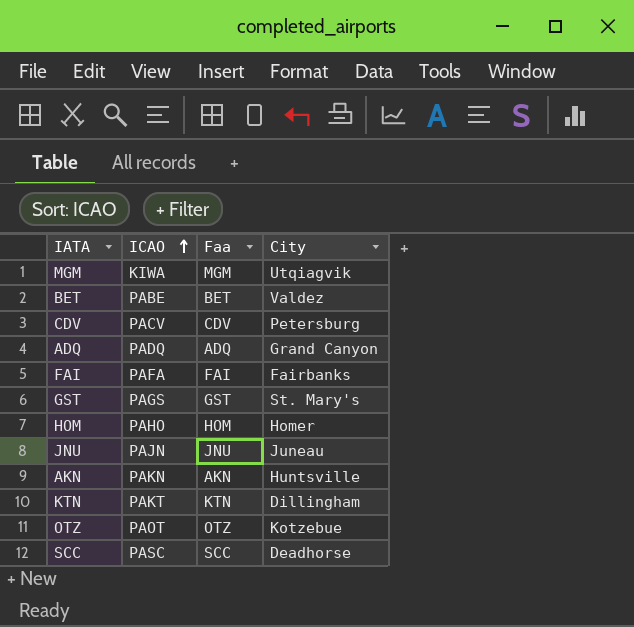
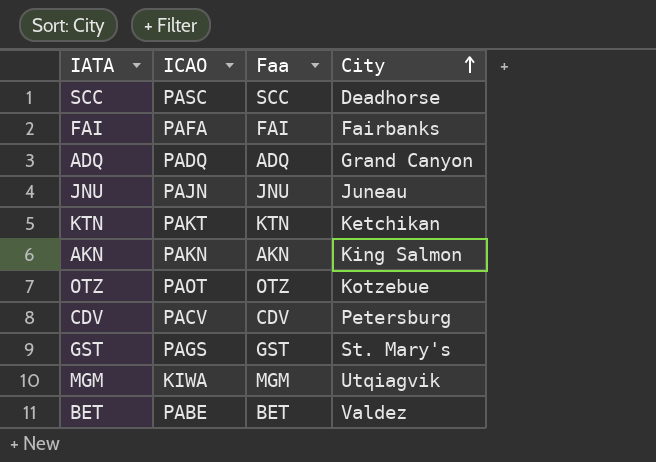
row order: ICAO ascending -> City ascending
row HOM: PAHO | HOM | Homer -> none
KTN | City: Dillingham -> Ketchikan
AKN | City: Huntsville -> King Salmon

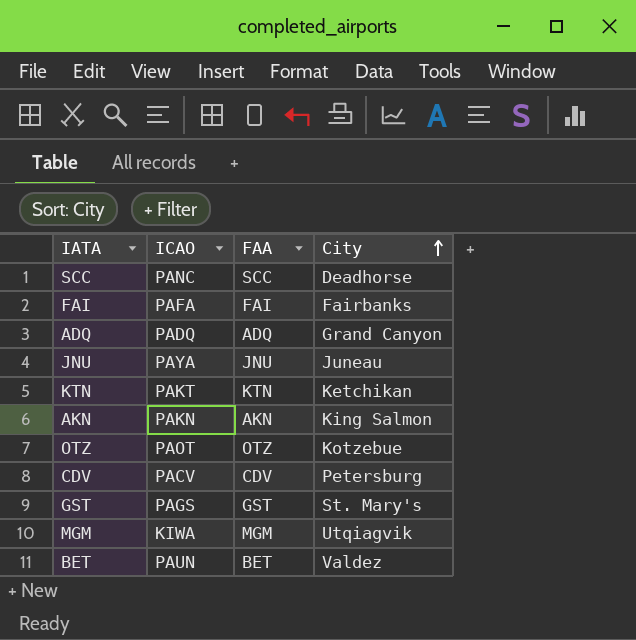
column name: Faa -> FAA
SCC | ICAO: PASC -> PANC
JNU | ICAO: PAJN -> PAYA
BET | ICAO: PABE -> PAUN

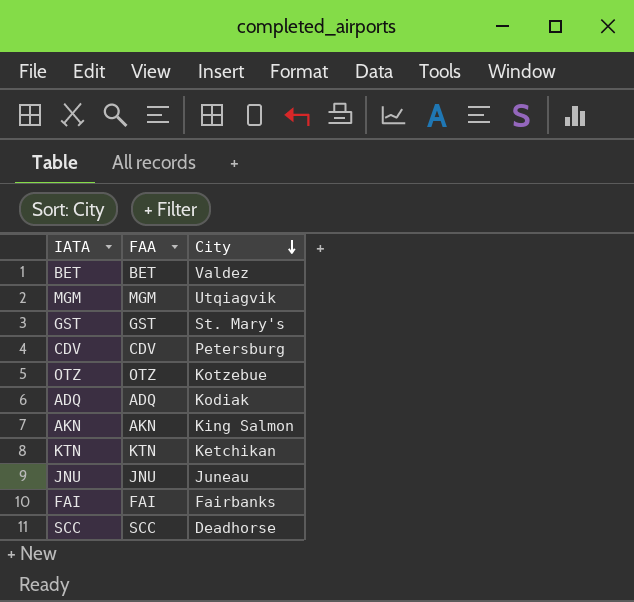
row order: City ascending -> City descending
column ICAO | position: 2 -> none
ADQ | City: Grand Canyon -> Kodiak

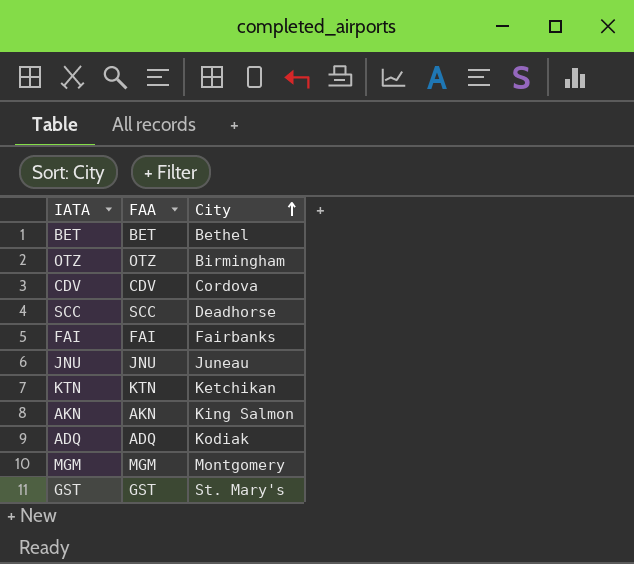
row order: City descending -> City ascending
BET | City: Valdez -> Bethel
OTZ | City: Kotzebue -> Birmingham
CDV | City: Petersburg -> Cordova
MGM | City: Utqiagvik -> Montgomery

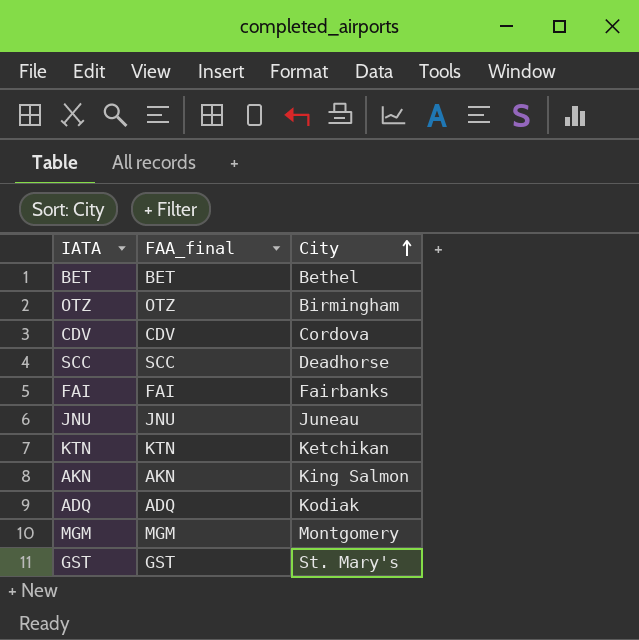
column name: FAA -> FAA_final

